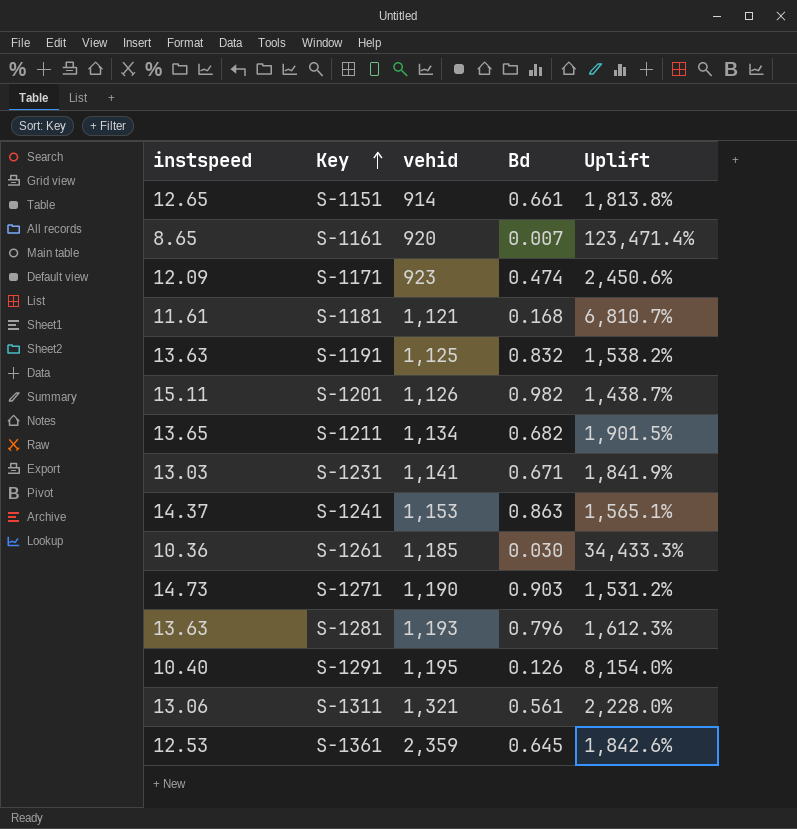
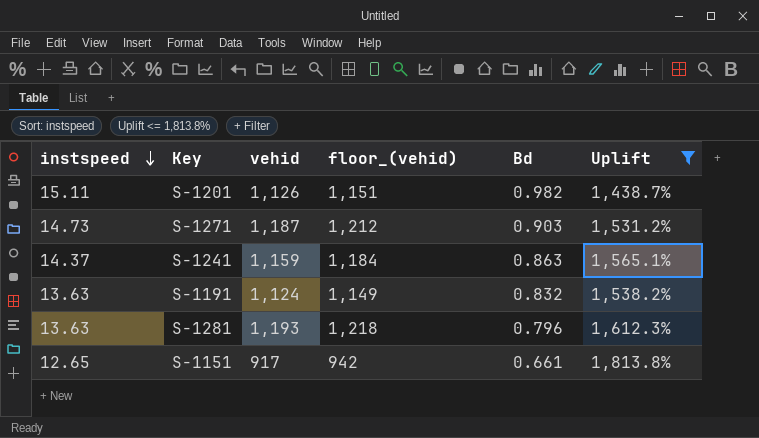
filter: none -> Uplift <= 1,813.8%
row order: Key ascending -> instspeed descending
column floor_(vehid) | formula: none -> [vehid] + 25
S-1271 | vehid: 1,190 -> 1,187
S-1241 | vehid: 1,153 -> 1,159
S-1191 | vehid: 1,125 -> 1,124
S-1151 | vehid: 914 -> 917

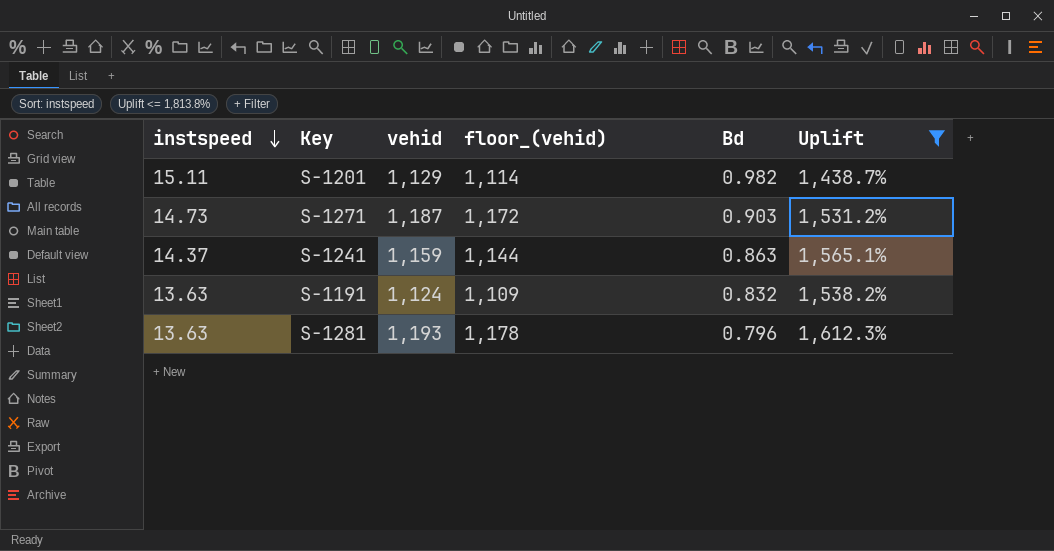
column floor_(vehid) | formula: [vehid] + 25 -> [vehid] - 15
row S-1151: 12.65 | 917 | 942 | 0.661 | 1,813.8% -> none
S-1201 | vehid: 1,126 -> 1,129

